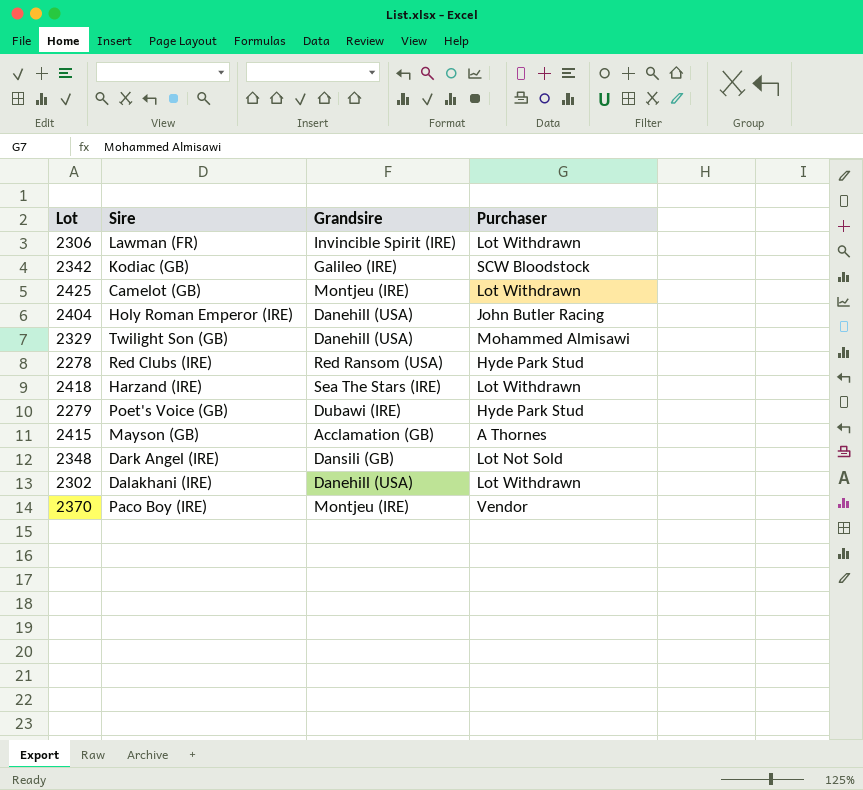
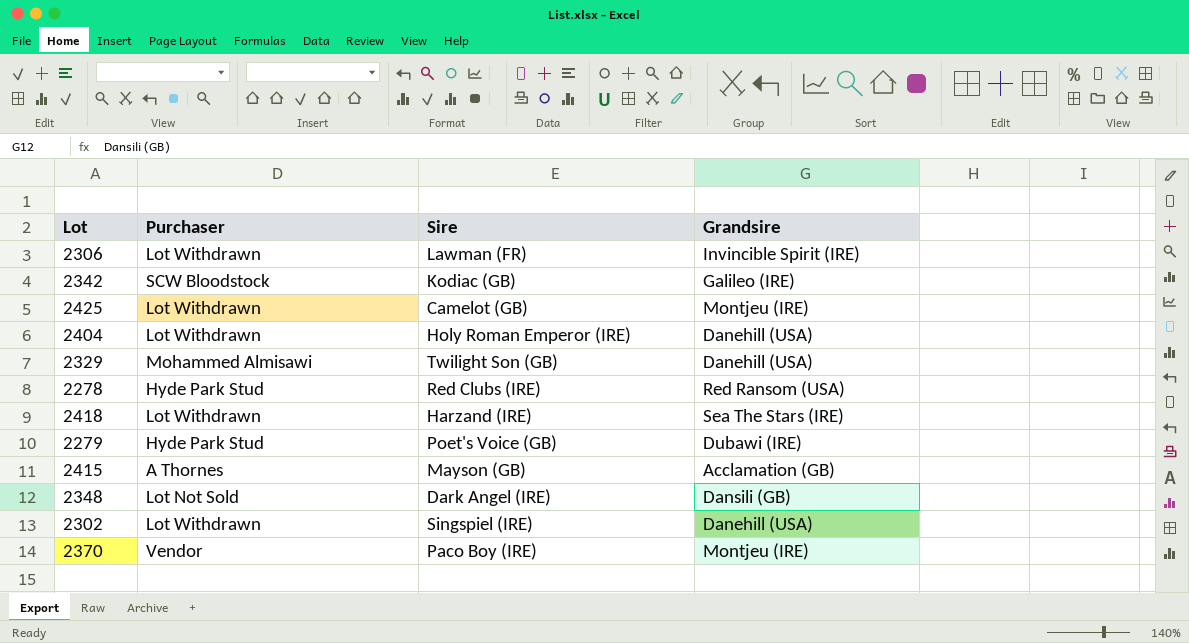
column Purchaser | position: 4 -> 2
2404 | Purchaser: John Butler Racing -> Lot Withdrawn
2302 | Sire: Dalakhani (IRE) -> Singspiel (IRE)

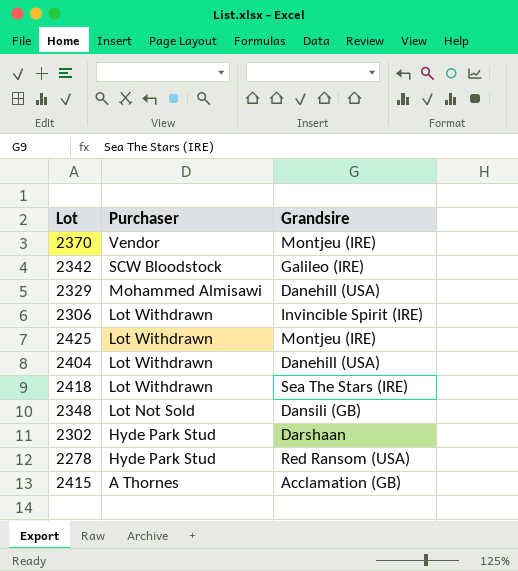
row order: none -> Purchaser descending
column Sire | position: 3 -> none
row 2279: Hyde Park Stud | Poet's Voice (GB) | Dubawi (IRE) -> none
2302 | Purchaser: Lot Withdrawn -> Hyde Park Stud
2302 | Grandsire: Danehill (USA) -> Darshaan

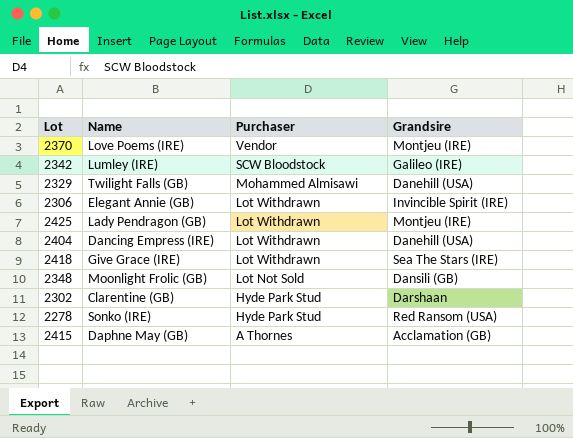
column Name | position: none -> 2

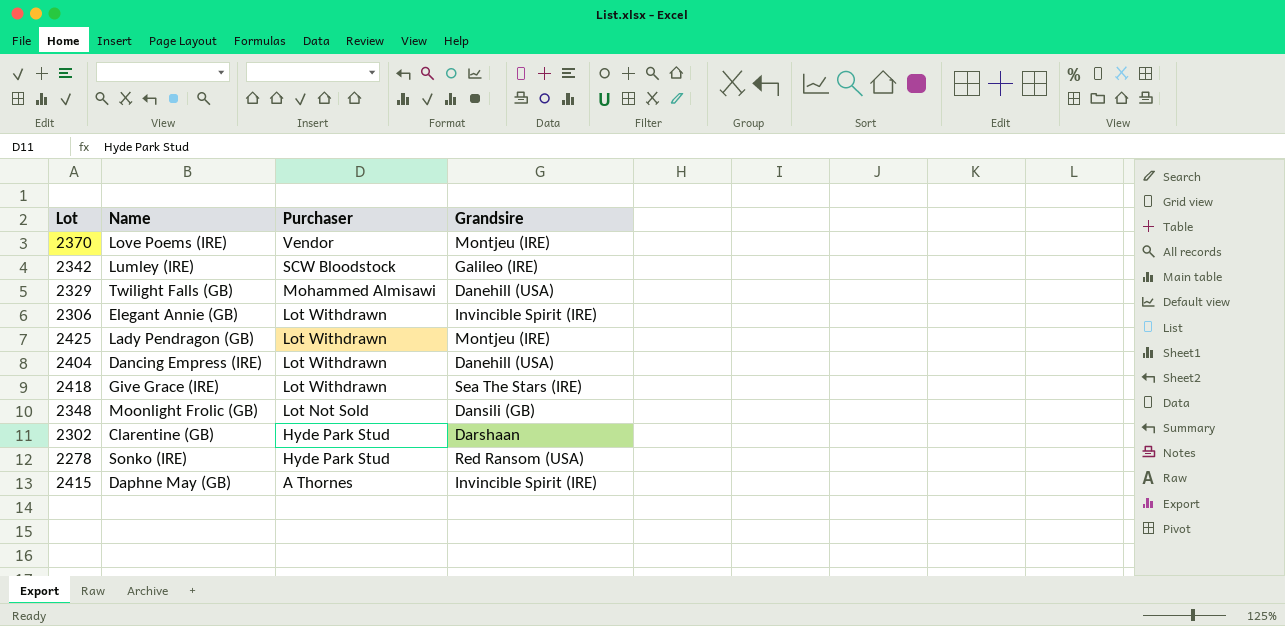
2415 | Grandsire: Acclamation (GB) -> Invincible Spirit (IRE)

